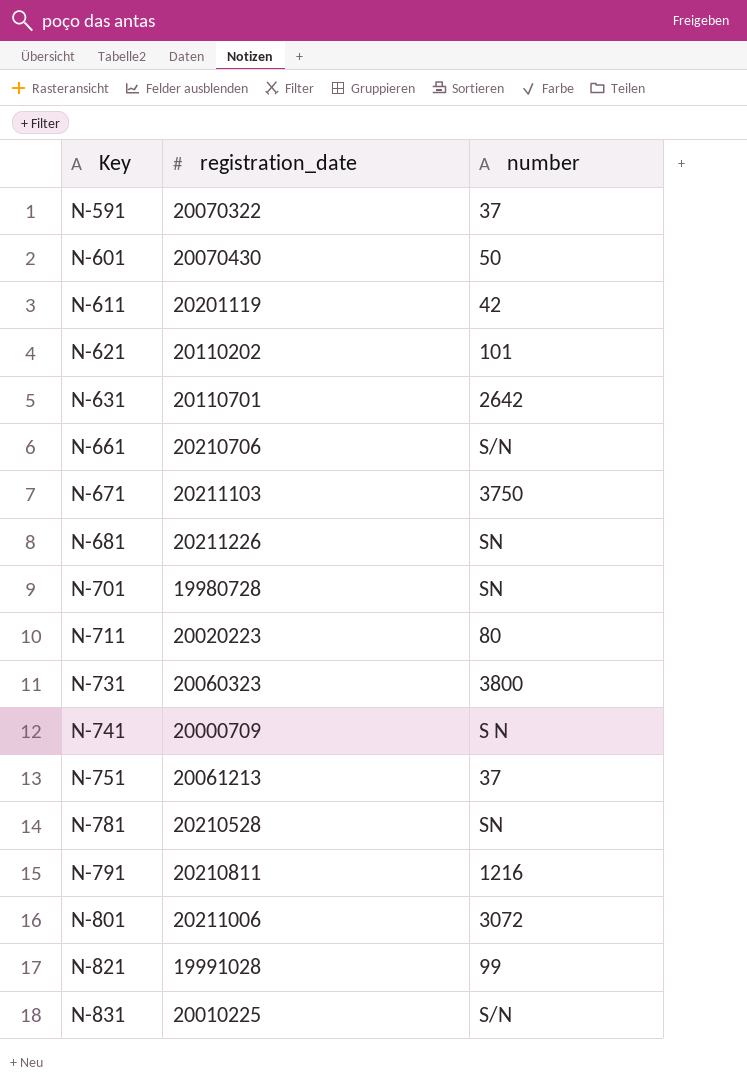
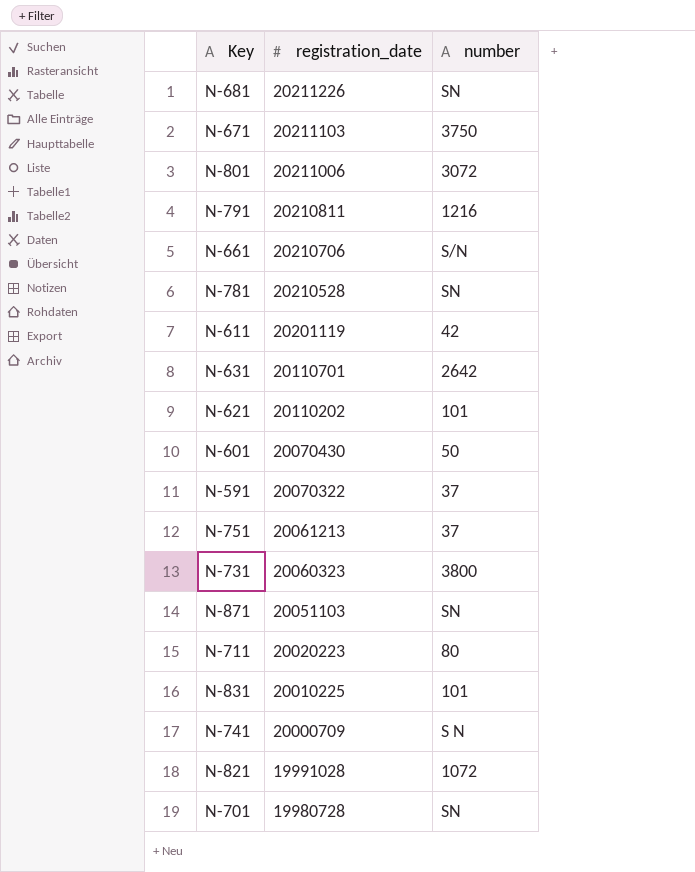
row order: Key ascending -> registration_date descending
row N-871: none -> 20051103 | SN
N-831 | number: S/N -> 101
N-821 | number: 99 -> 1072

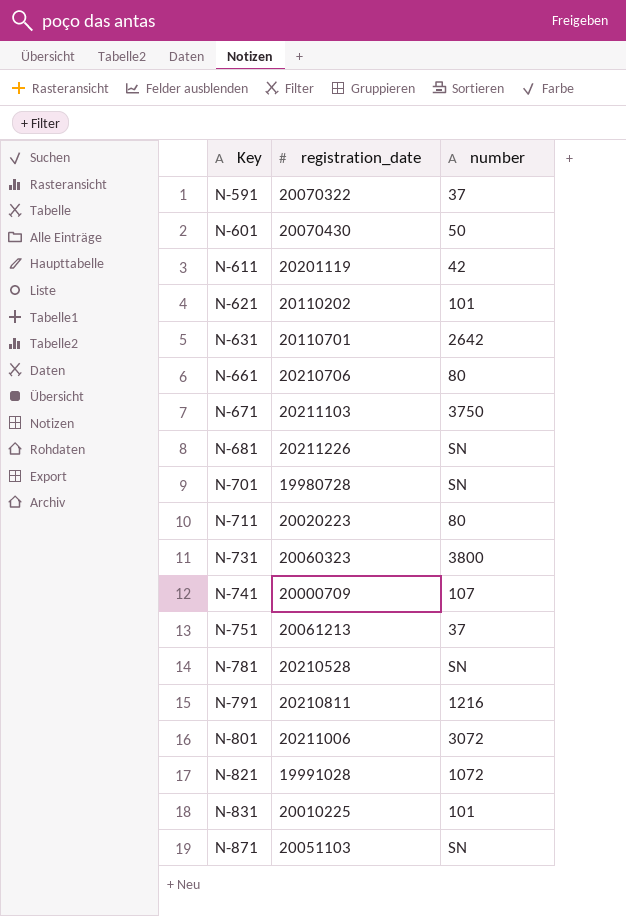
row order: registration_date descending -> Key ascending
N-661 | number: S/N -> 80
N-741 | number: S N -> 107

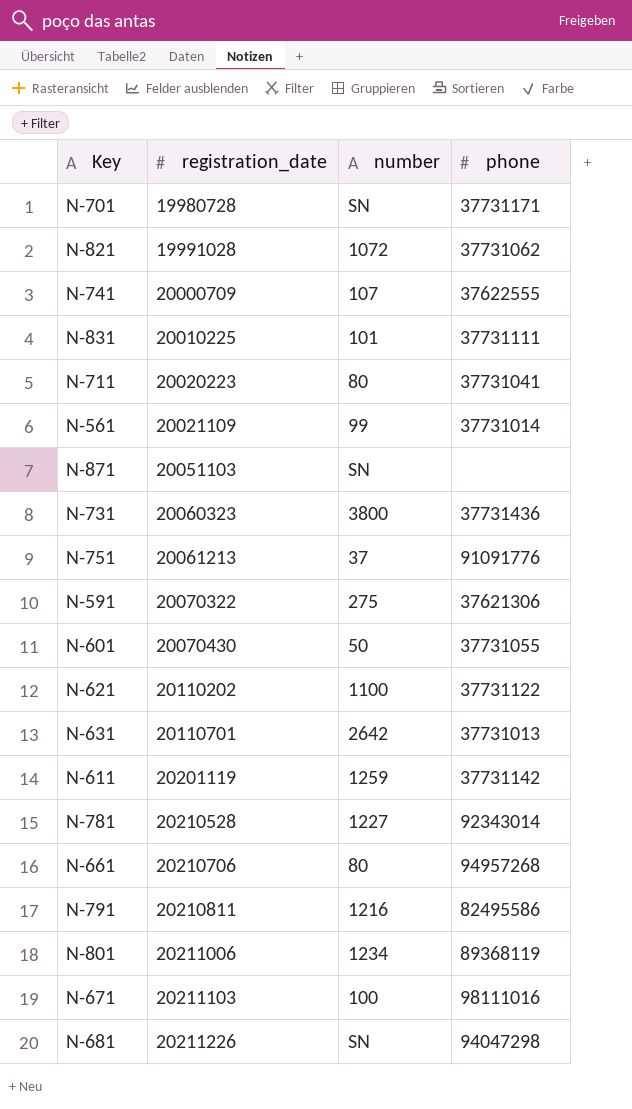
row order: Key ascending -> registration_date ascending
column phone | position: none -> 4
row N-561: none -> 20021109 | 99 | 37731014
N-591 | number: 37 -> 275
N-621 | number: 101 -> 1100
N-611 | number: 42 -> 1259
N-781 | number: SN -> 1227
N-801 | number: 3072 -> 1234
N-671 | number: 3750 -> 100

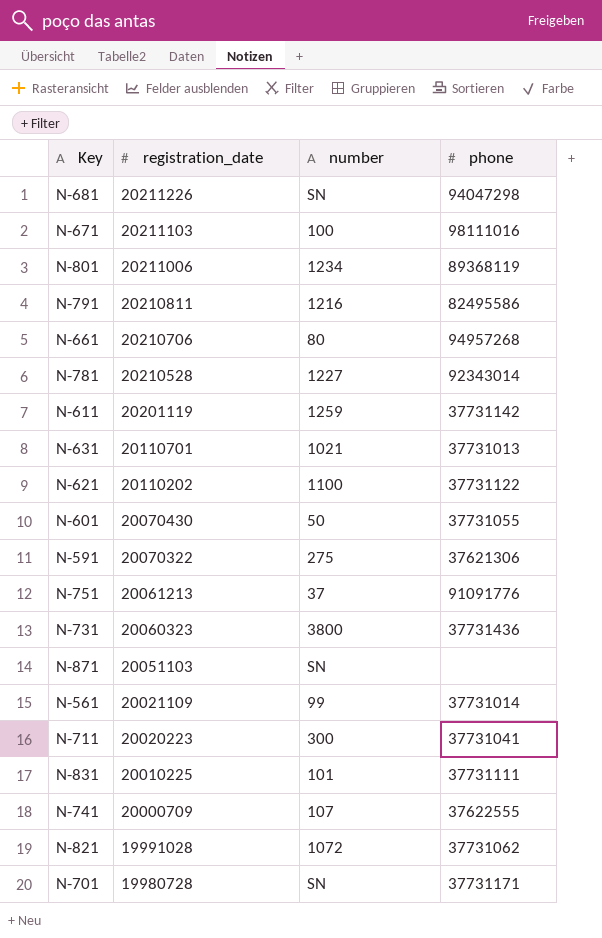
row order: registration_date ascending -> registration_date descending
N-631 | number: 2642 -> 1021
N-711 | number: 80 -> 300

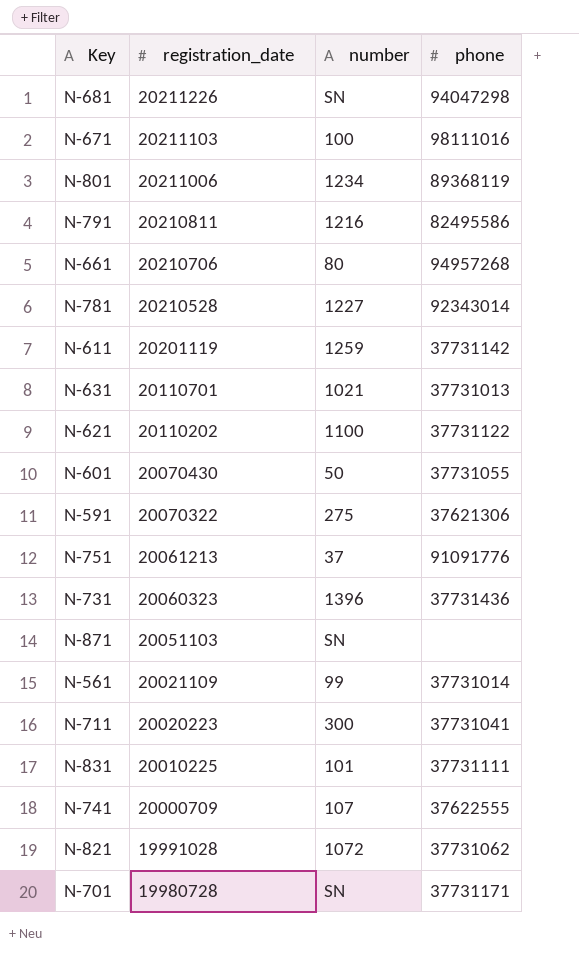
N-731 | number: 3800 -> 1396

